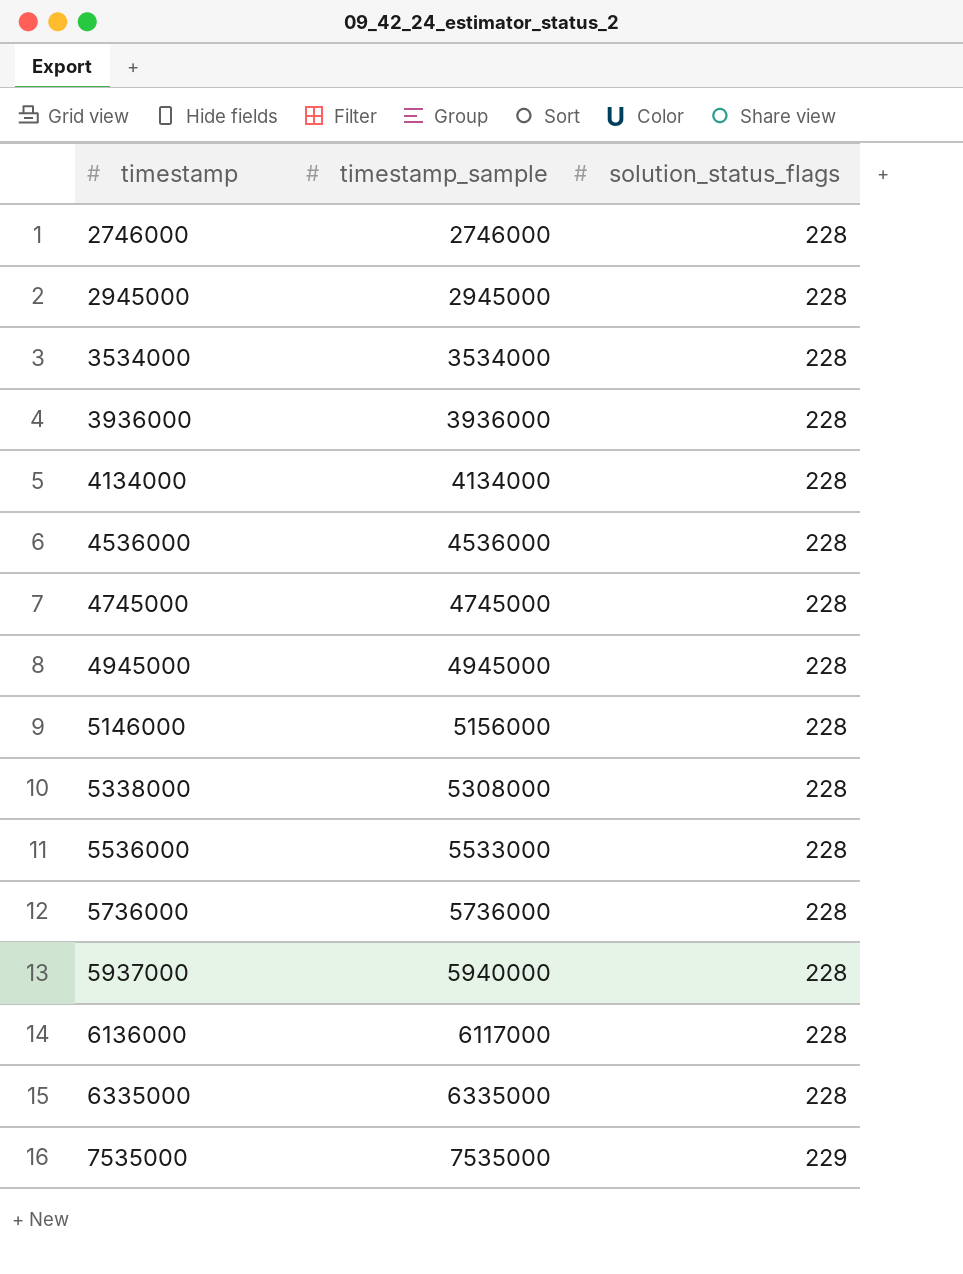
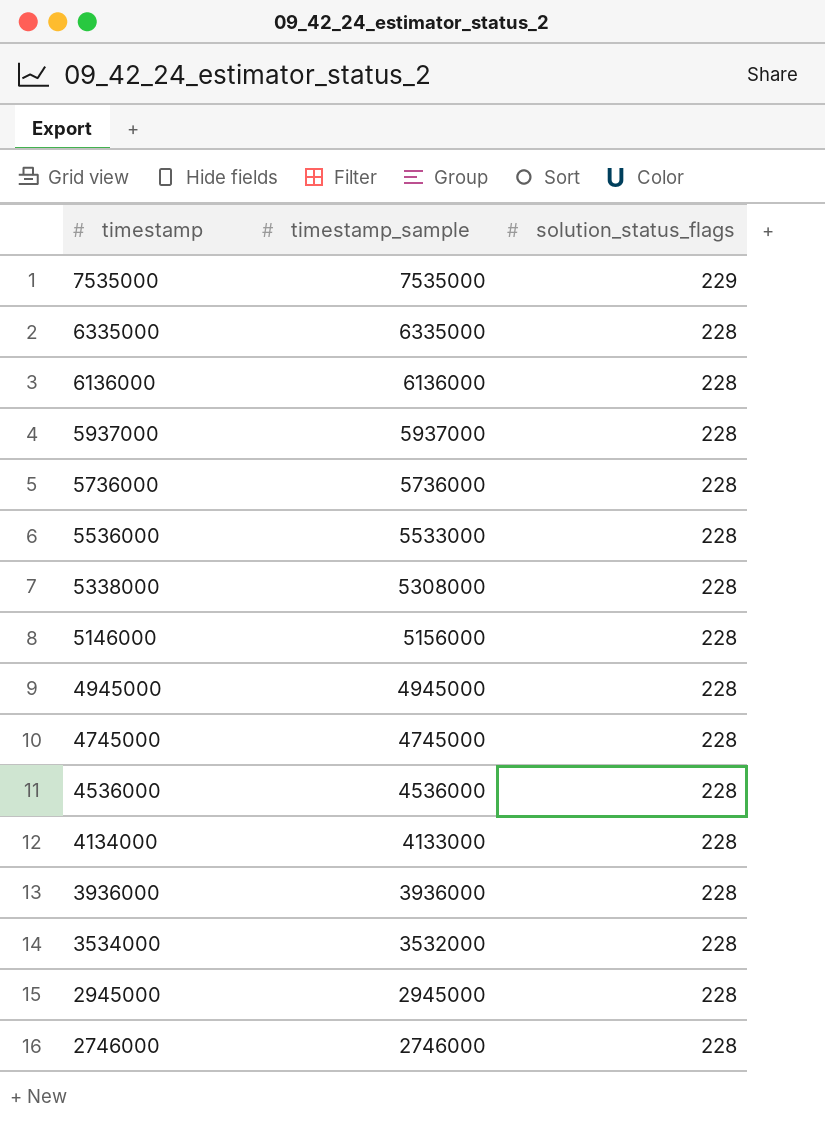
row order: timestamp ascending -> timestamp descending
6136000 | timestamp_sample: 6117000 -> 6136000
5937000 | timestamp_sample: 5940000 -> 5937000
4134000 | timestamp_sample: 4134000 -> 4133000
3534000 | timestamp_sample: 3534000 -> 3532000

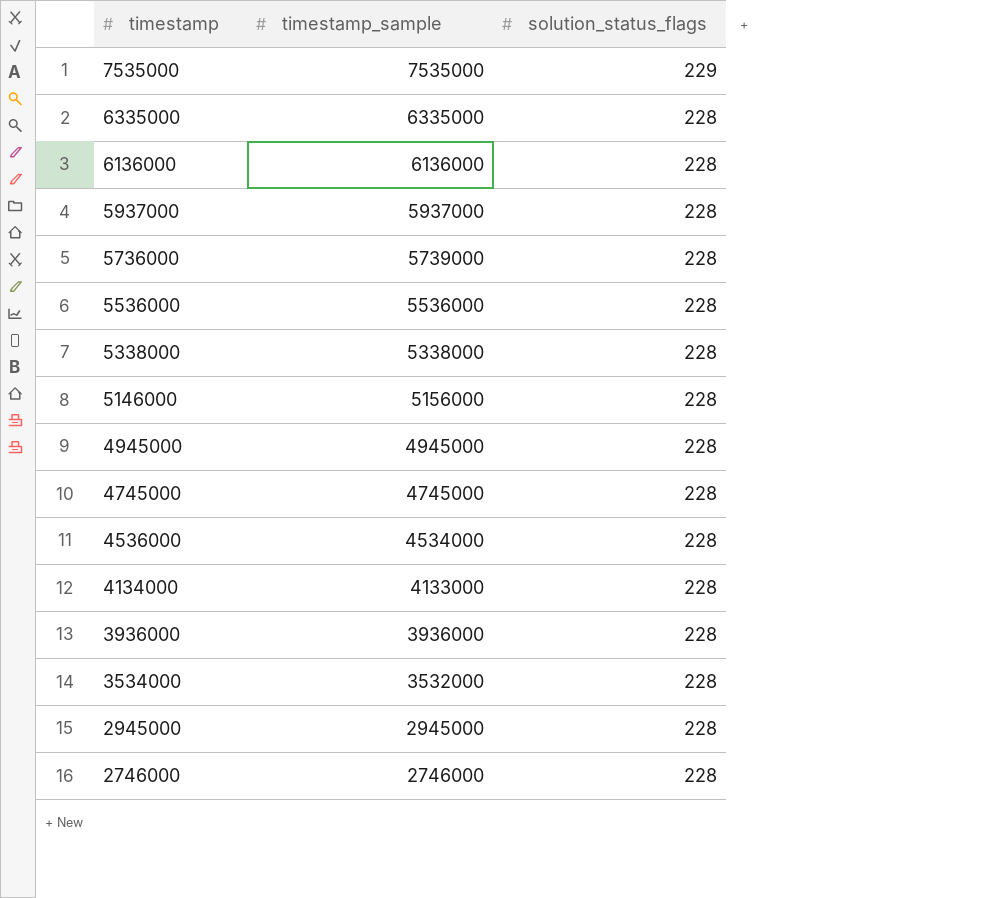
5736000 | timestamp_sample: 5736000 -> 5739000
5536000 | timestamp_sample: 5533000 -> 5536000
5338000 | timestamp_sample: 5308000 -> 5338000
4536000 | timestamp_sample: 4536000 -> 4534000

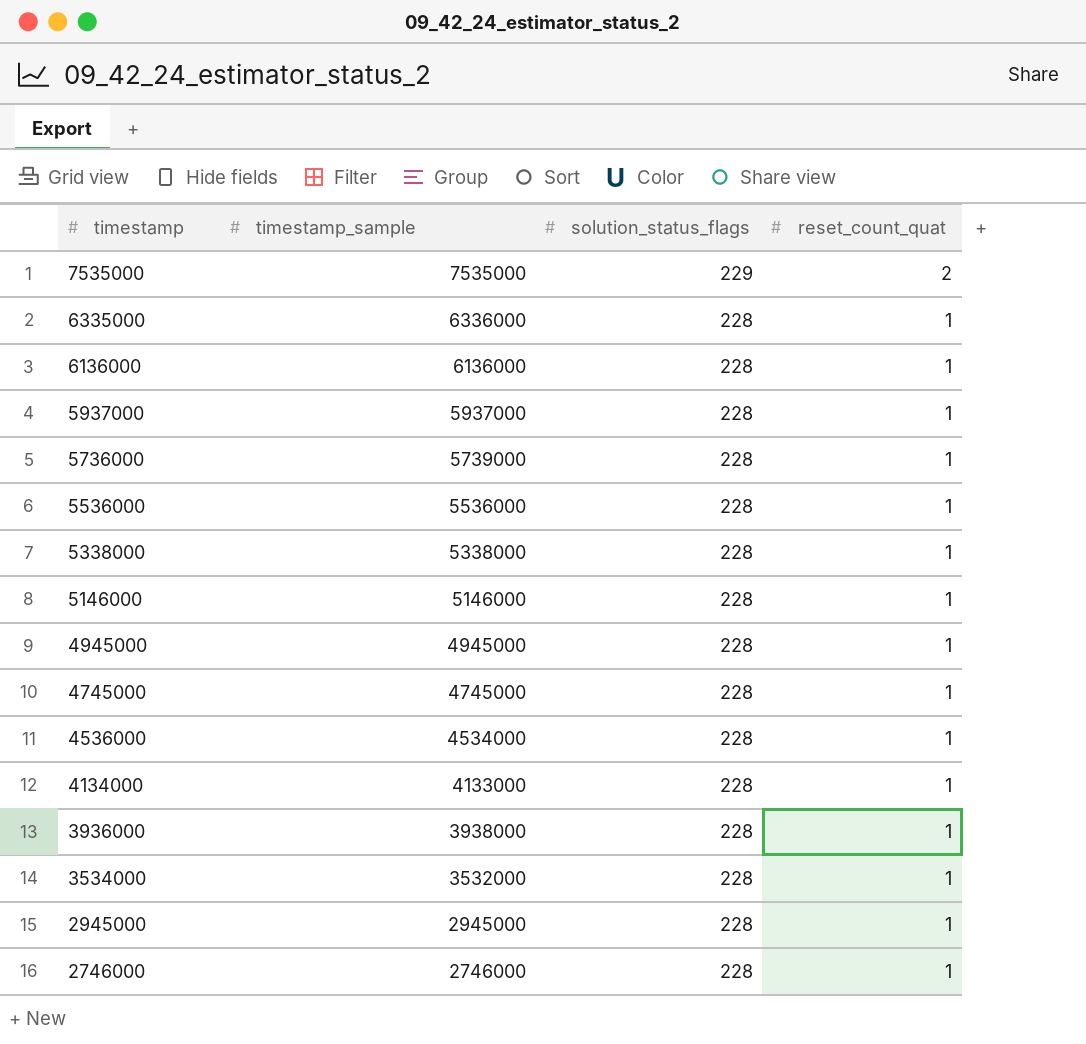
column reset_count_quat | position: none -> 4
6335000 | timestamp_sample: 6335000 -> 6336000
5146000 | timestamp_sample: 5156000 -> 5146000
3936000 | timestamp_sample: 3936000 -> 3938000

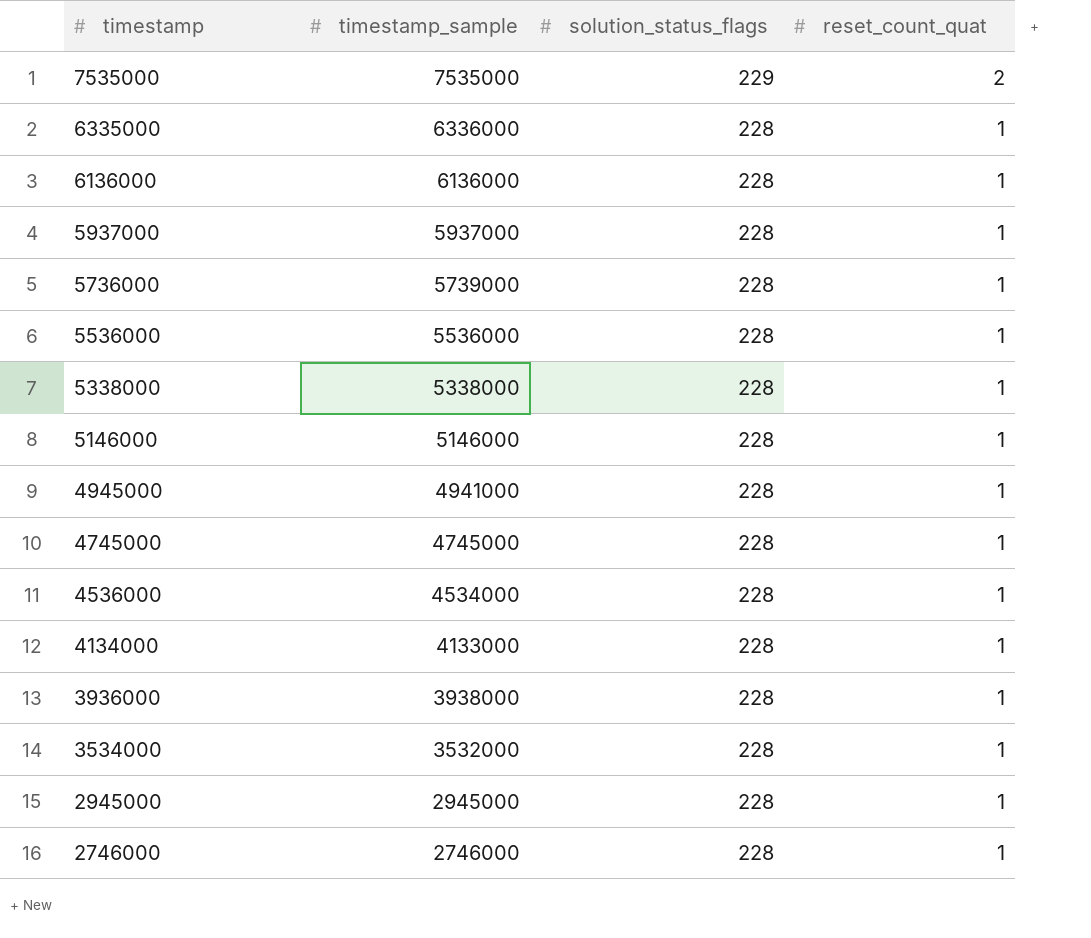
4945000 | timestamp_sample: 4945000 -> 4941000

